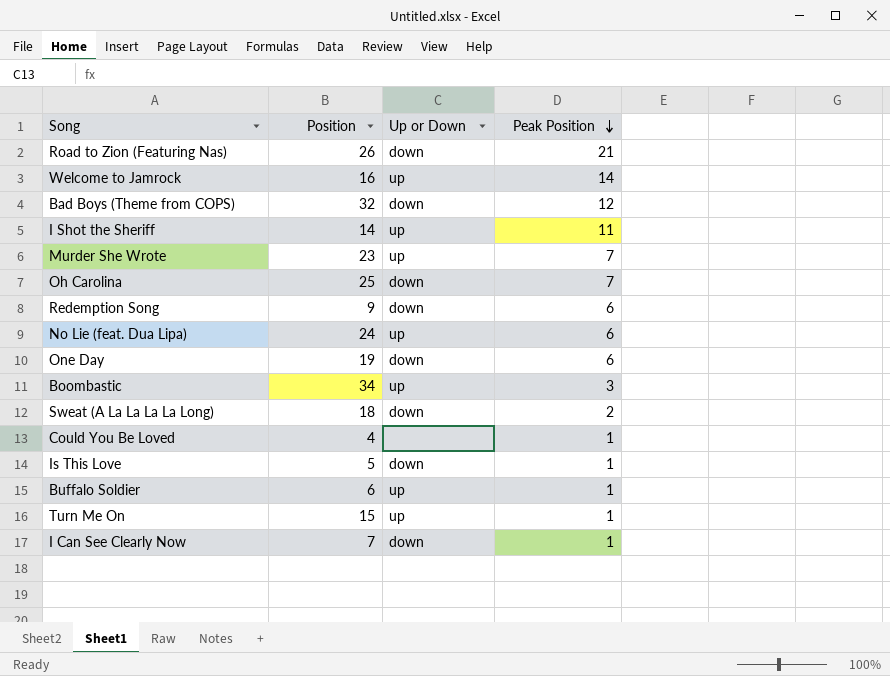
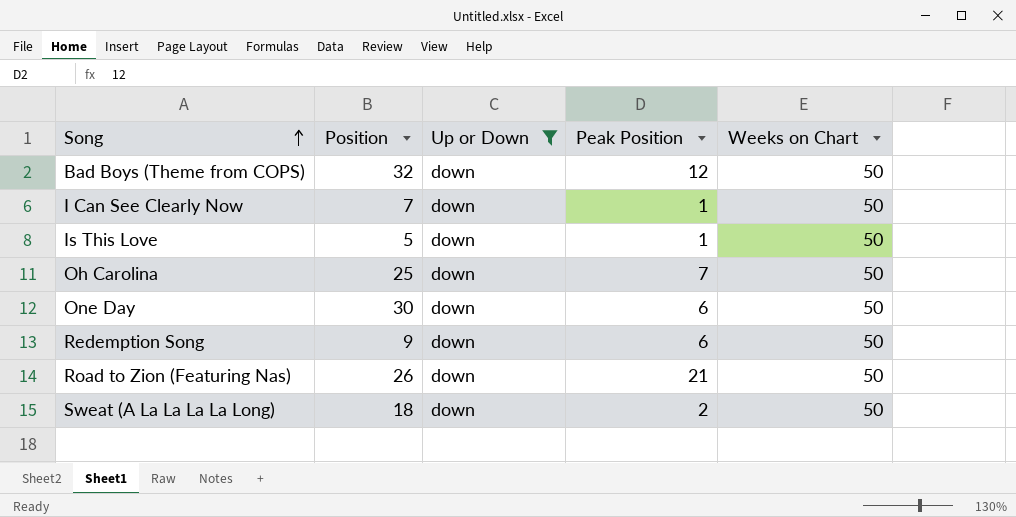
filter: none -> Up or Down = down
row order: Peak Position descending -> Song ascending
column Weeks on Chart | position: none -> 5
One Day | Position: 19 -> 30

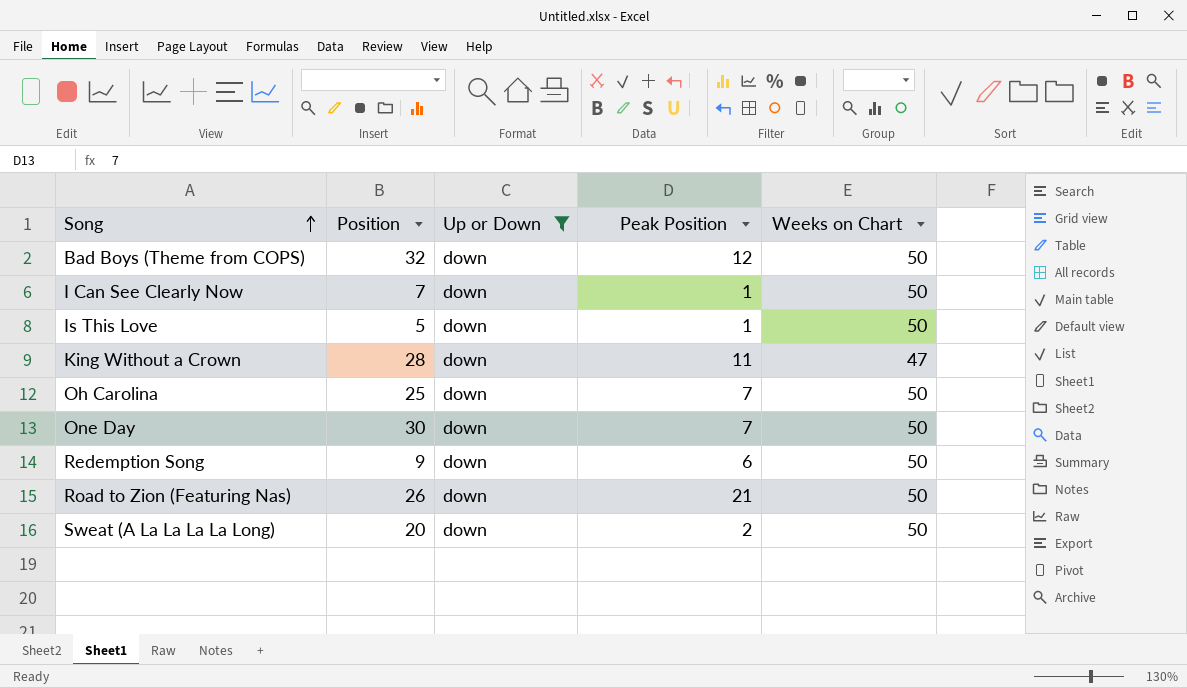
row King Without a Crown: none -> 28 | down | 11 | 47
One Day | Peak Position: 6 -> 7
Sweat (A La La La La Long) | Position: 18 -> 20

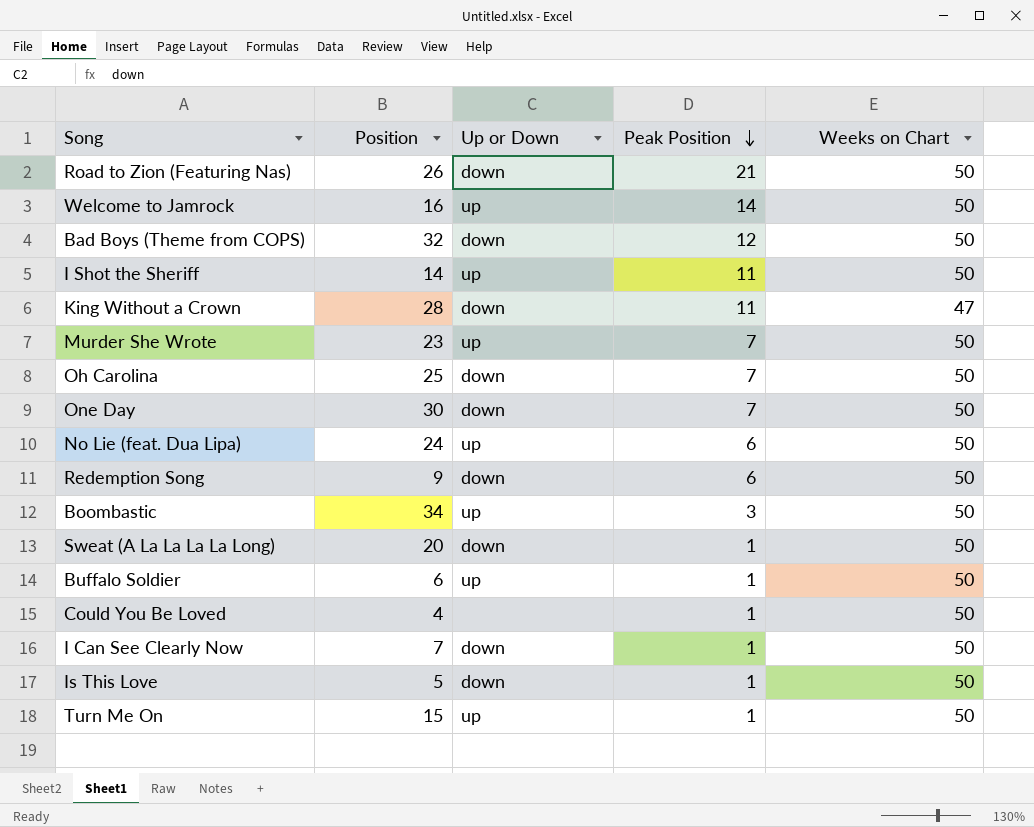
filter: Up or Down = down -> none
row order: Song ascending -> Peak Position descending
Sweat (A La La La La Long) | Peak Position: 2 -> 1

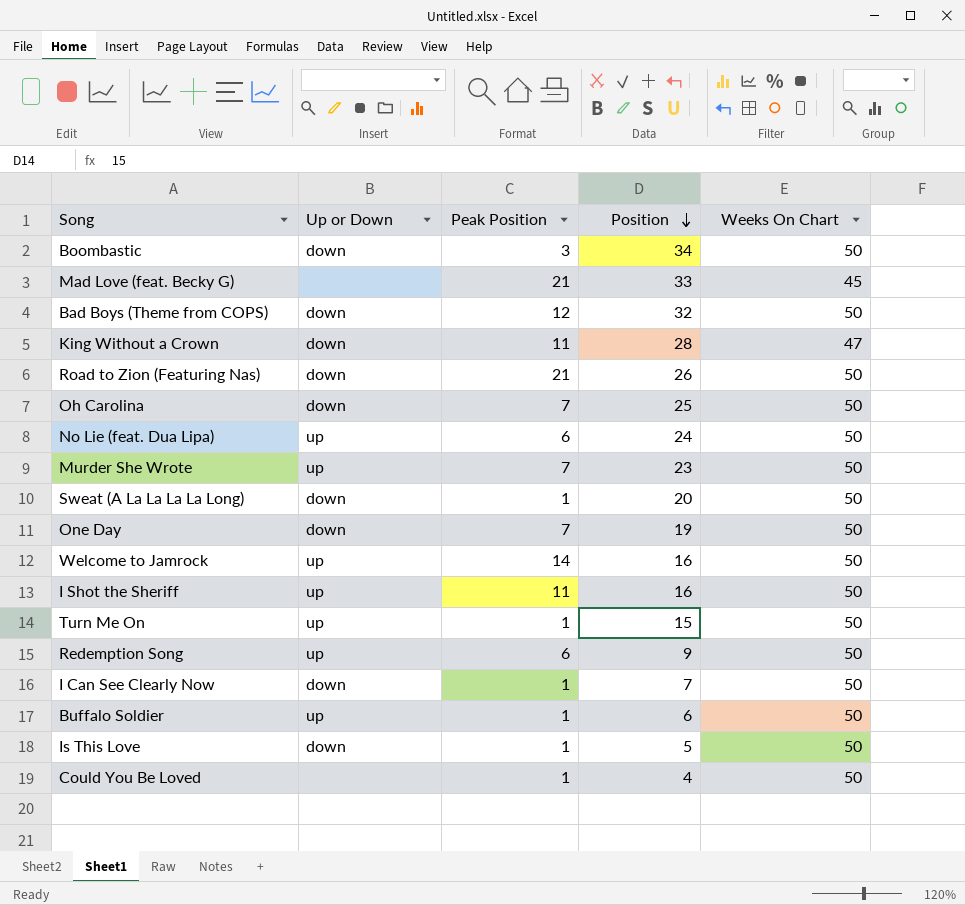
row order: Peak Position descending -> Position descending
column Position | position: 2 -> 4
column name: Weeks on Chart -> Weeks On Chart
Boombastic | Up or Down: up -> down
row Mad Love (feat. Becky G): none -> none | 21 | 33 | 45
One Day | Position: 30 -> 19
I Shot the Sheriff | Position: 14 -> 16
Redemption Song | Up or Down: down -> up

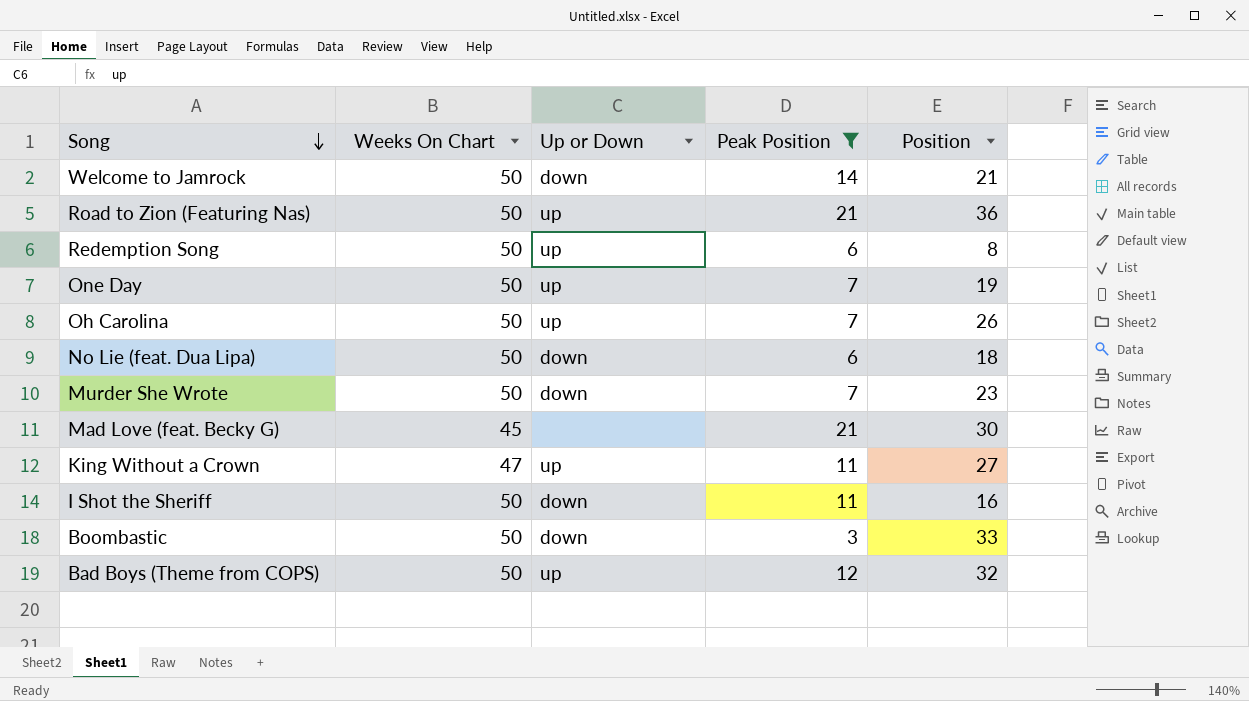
filter: none -> Peak Position != 1
row order: Position descending -> Song descending
column Weeks On Chart | position: 5 -> 2
Welcome to Jamrock | Up or Down: up -> down
Welcome to Jamrock | Position: 16 -> 21
Road to Zion (Featuring Nas) | Up or Down: down -> up
Road to Zion (Featuring Nas) | Position: 26 -> 36
Redemption Song | Position: 9 -> 8
One Day | Up or Down: down -> up
Oh Carolina | Up or Down: down -> up
Oh Carolina | Position: 25 -> 26
No Lie (feat. Dua Lipa) | Up or Down: up -> down
No Lie (feat. Dua Lipa) | Position: 24 -> 18
Murder She Wrote | Up or Down: up -> down
Mad Love (feat. Becky G) | Position: 33 -> 30
King Without a Crown | Up or Down: down -> up
King Without a Crown | Position: 28 -> 27
I Shot the Sheriff | Up or Down: up -> down
Boombastic | Position: 34 -> 33
Bad Boys (Theme from COPS) | Up or Down: down -> up

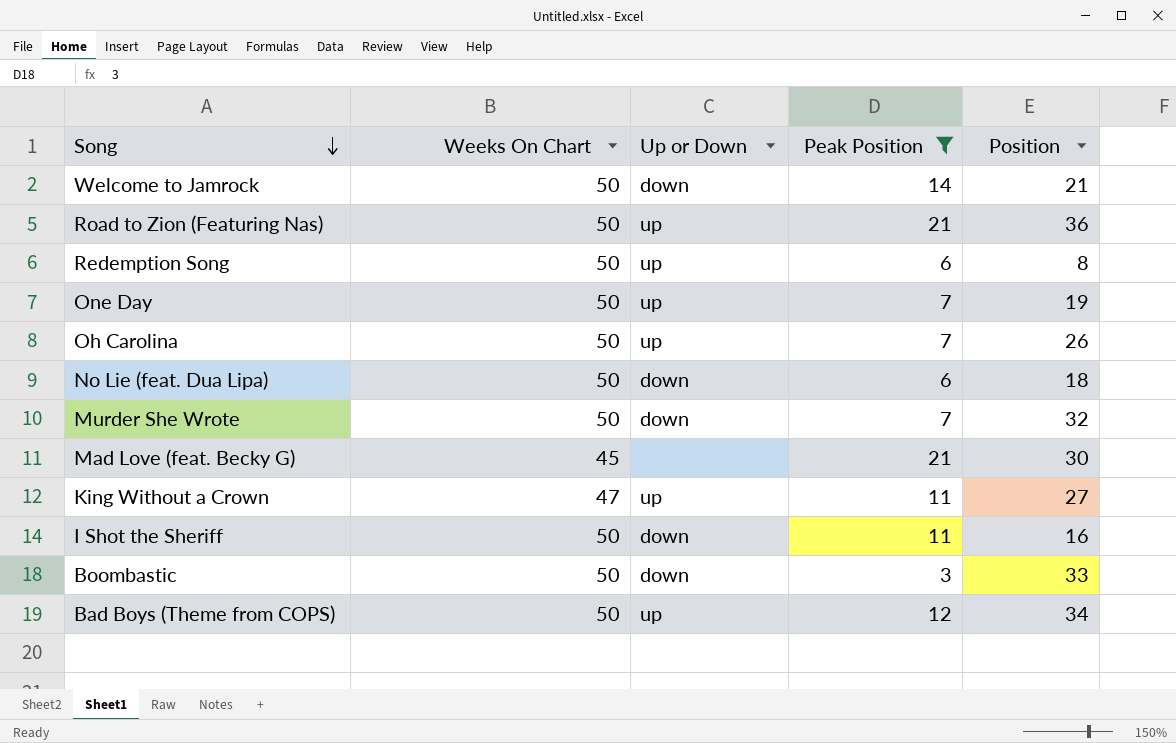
Murder She Wrote | Position: 23 -> 32
Bad Boys (Theme from COPS) | Position: 32 -> 34

